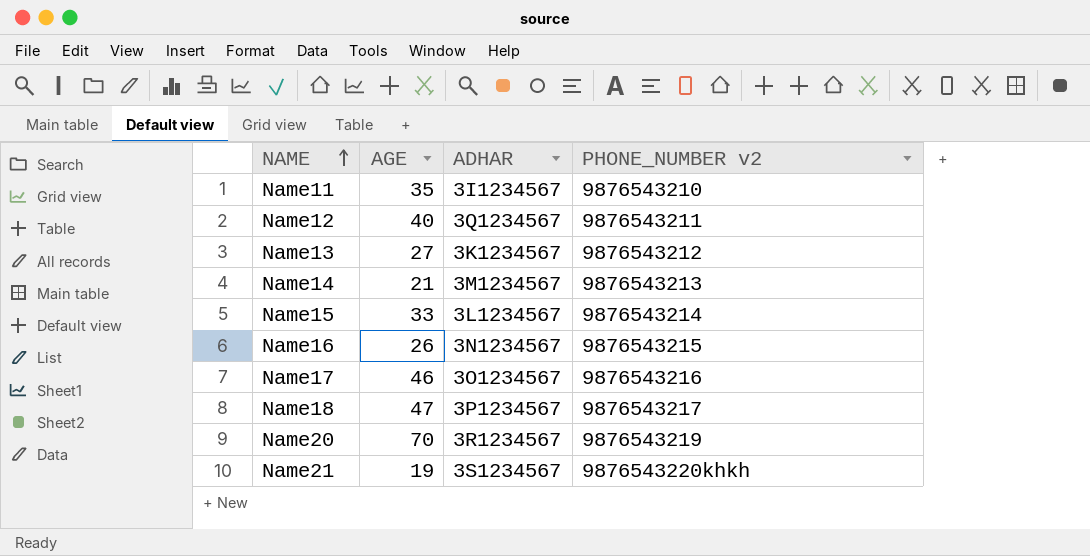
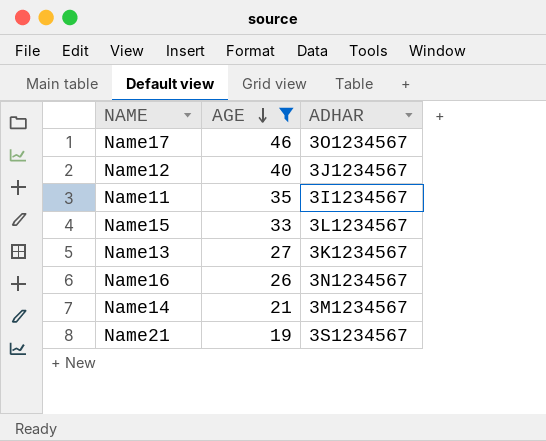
filter: none -> AGE <= 46
row order: NAME ascending -> AGE descending
column PHONE_NUMBER v2 | position: 4 -> none
Name12 | ADHAR: 3Q1234567 -> 3J1234567

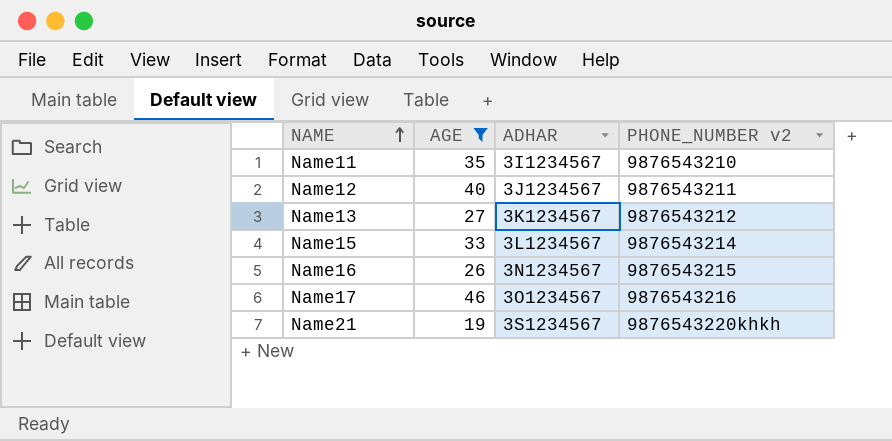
row order: AGE descending -> NAME ascending
column PHONE_NUMBER v2 | position: none -> 4
row Name14: 21 | 3M1234567 -> none

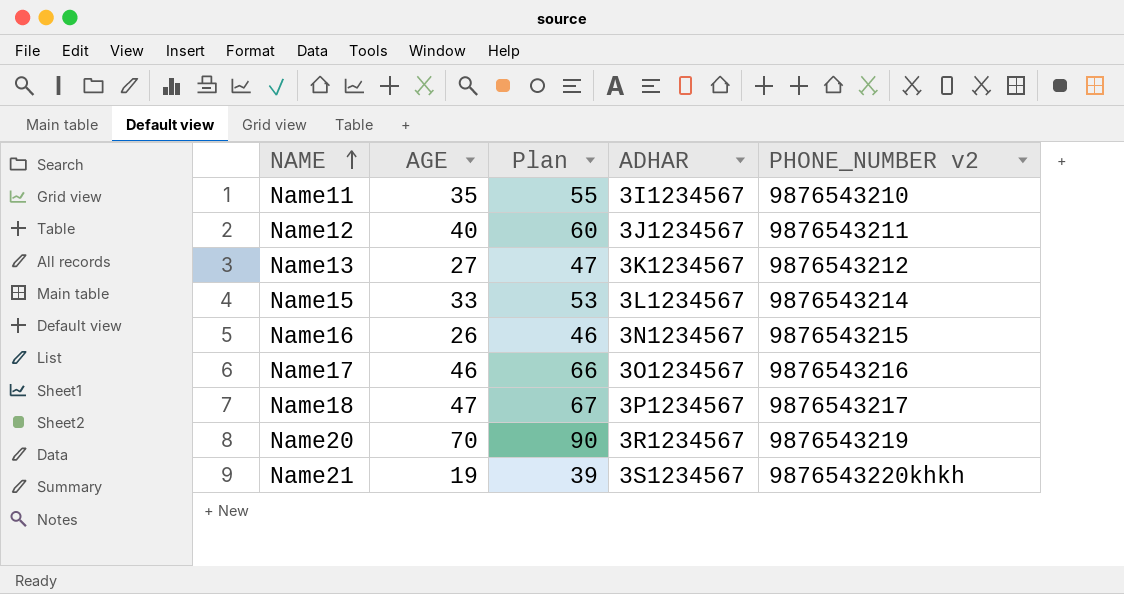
filter: AGE <= 46 -> none
column Plan | formula: none -> [AGE] + 20

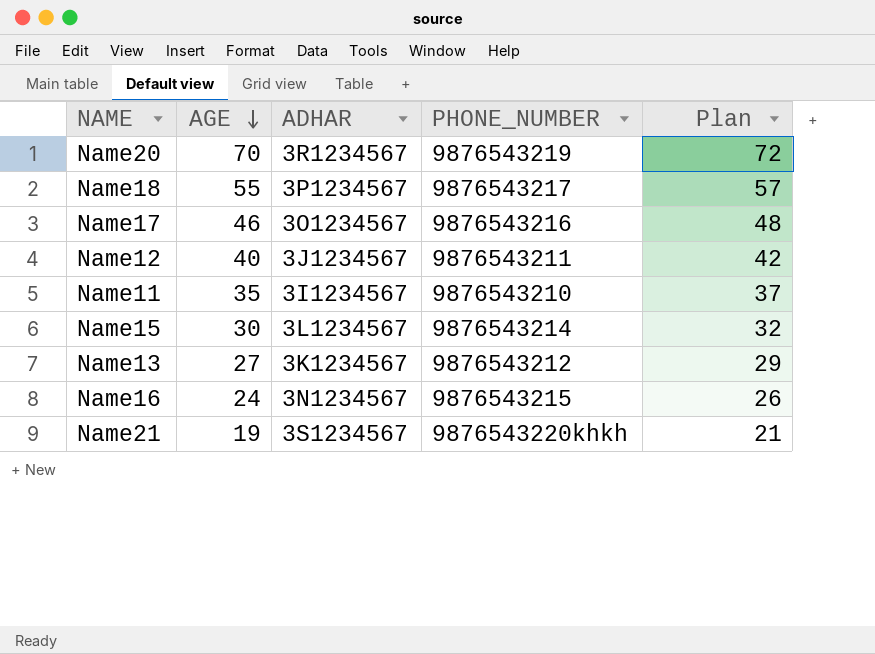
row order: NAME ascending -> AGE descending
column name: PHONE_NUMBER v2 -> PHONE_NUMBER
column Plan | formula: [AGE] + 20 -> [AGE] + 2
column Plan | position: 3 -> 5
Name18 | AGE: 47 -> 55
Name15 | AGE: 33 -> 30
Name16 | AGE: 26 -> 24

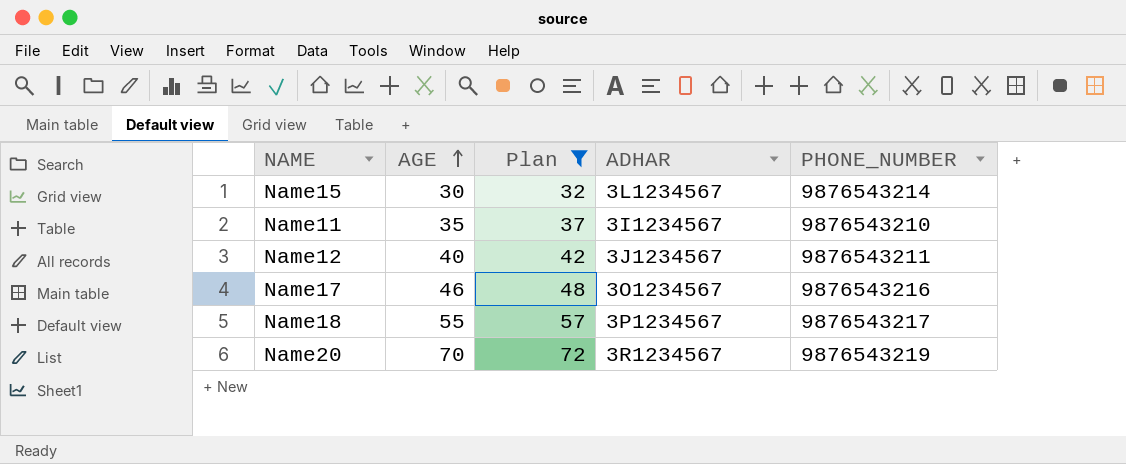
filter: none -> Plan >= 32
row order: AGE descending -> AGE ascending
column Plan | position: 5 -> 3

